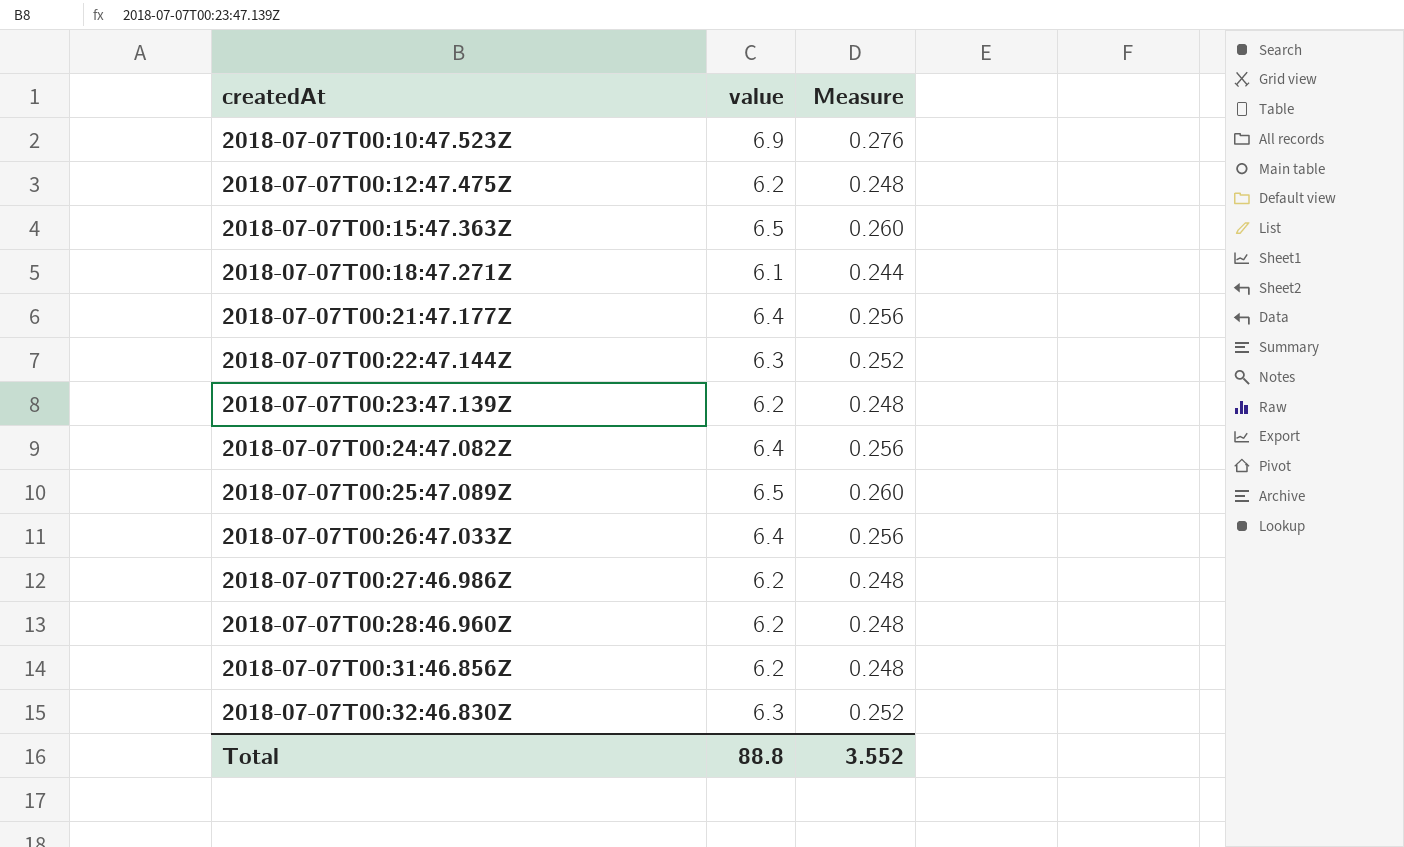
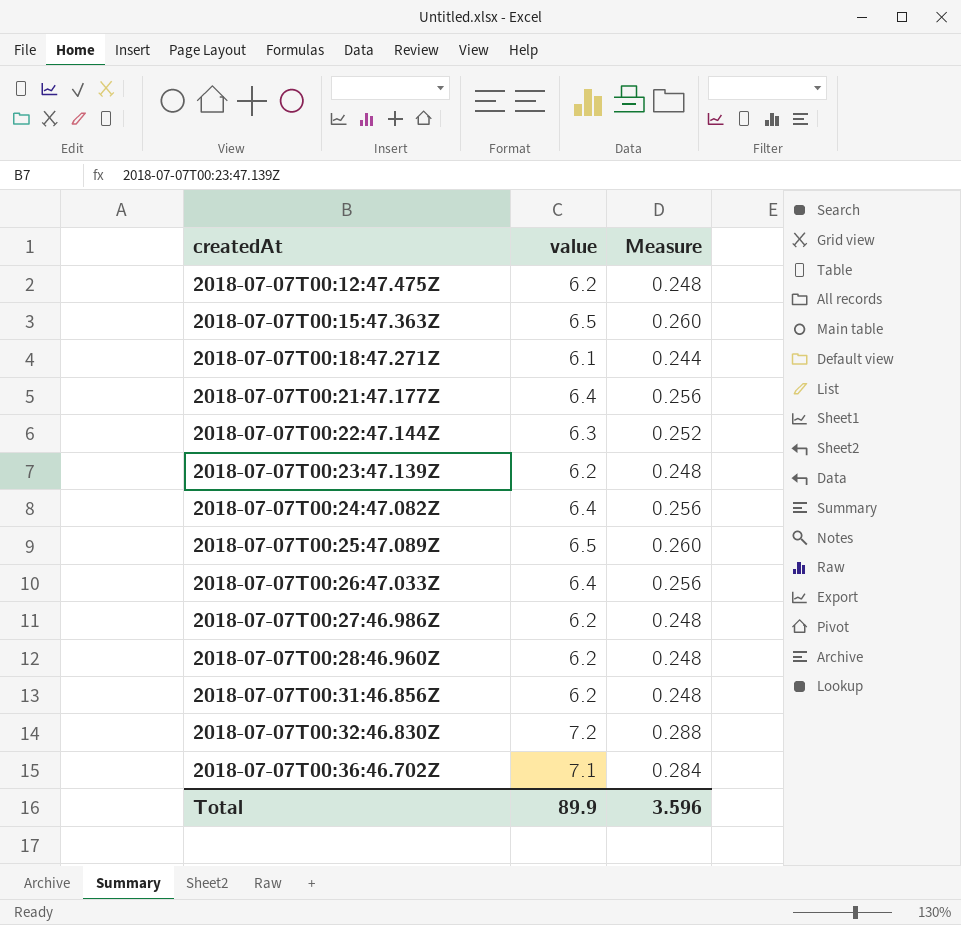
row 2018-07-07T00:10:47.523Z: 6.9 | 0.276 -> none
2018-07-07T00:32:46.830Z | value: 6.3 -> 7.2
2018-07-07T00:32:46.830Z | Measure: 0.252 -> 0.288
row 2018-07-07T00:36:46.702Z: none -> 7.1 | 0.284
Total | value: 88.8 -> 89.9
Total | Measure: 3.552 -> 3.596

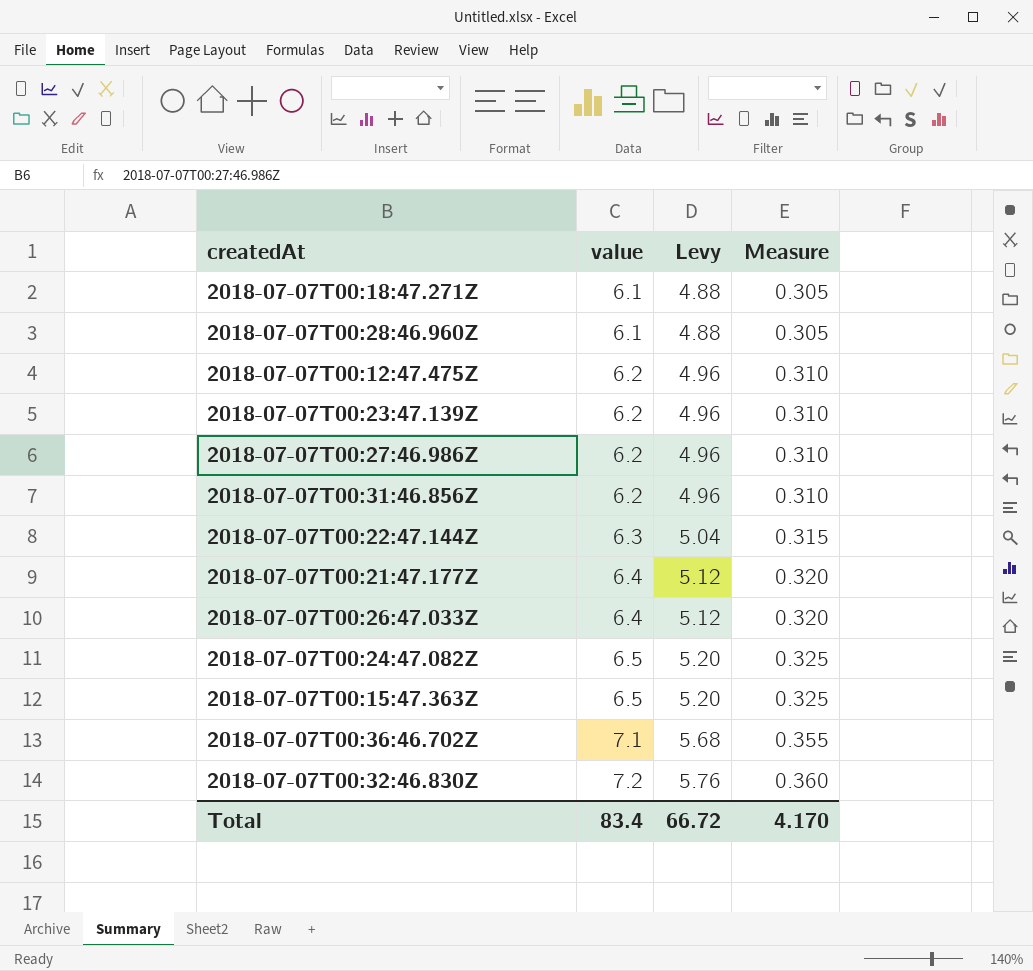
row order: createdAt ascending -> value ascending
column Levy | formula: none -> [value] * 0.8
column Measure | formula: [value] * 0.04 -> [value] * 0.05
row 2018-07-07T00:25:47.089Z: 6.5 | 0.260 -> none
2018-07-07T00:28:46.960Z | value: 6.2 -> 6.1
2018-07-07T00:24:47.082Z | value: 6.4 -> 6.5
Total | value: 89.9 -> 83.4
Total | Measure: 3.596 -> 4.170

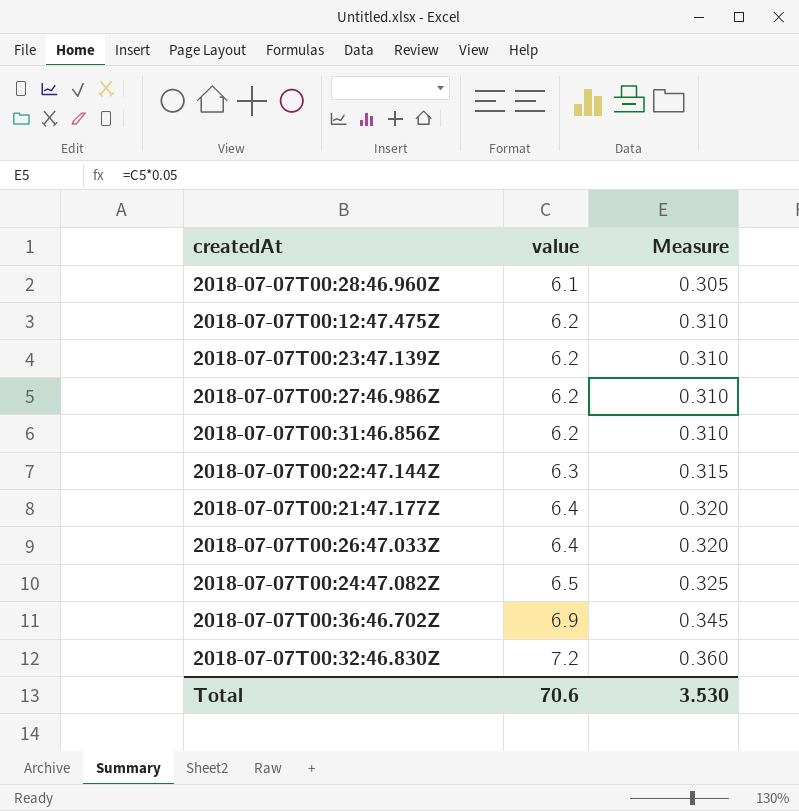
column Levy | formula: [value] * 0.8 -> none
row 2018-07-07T00:18:47.271Z: 6.1 | 4.88 | 0.305 -> none
row 2018-07-07T00:15:47.363Z: 6.5 | 5.20 | 0.325 -> none
2018-07-07T00:36:46.702Z | value: 7.1 -> 6.9
2018-07-07T00:36:46.702Z | Measure: 0.355 -> 0.345
Total | value: 83.4 -> 70.6
Total | Measure: 4.170 -> 3.530

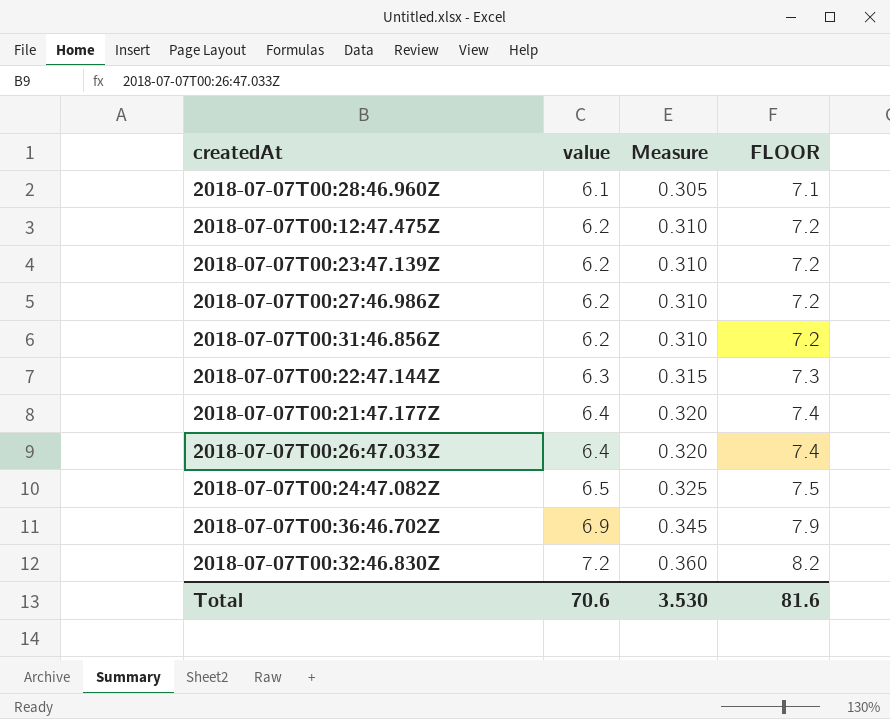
column FLOOR | formula: none -> [value] + 1

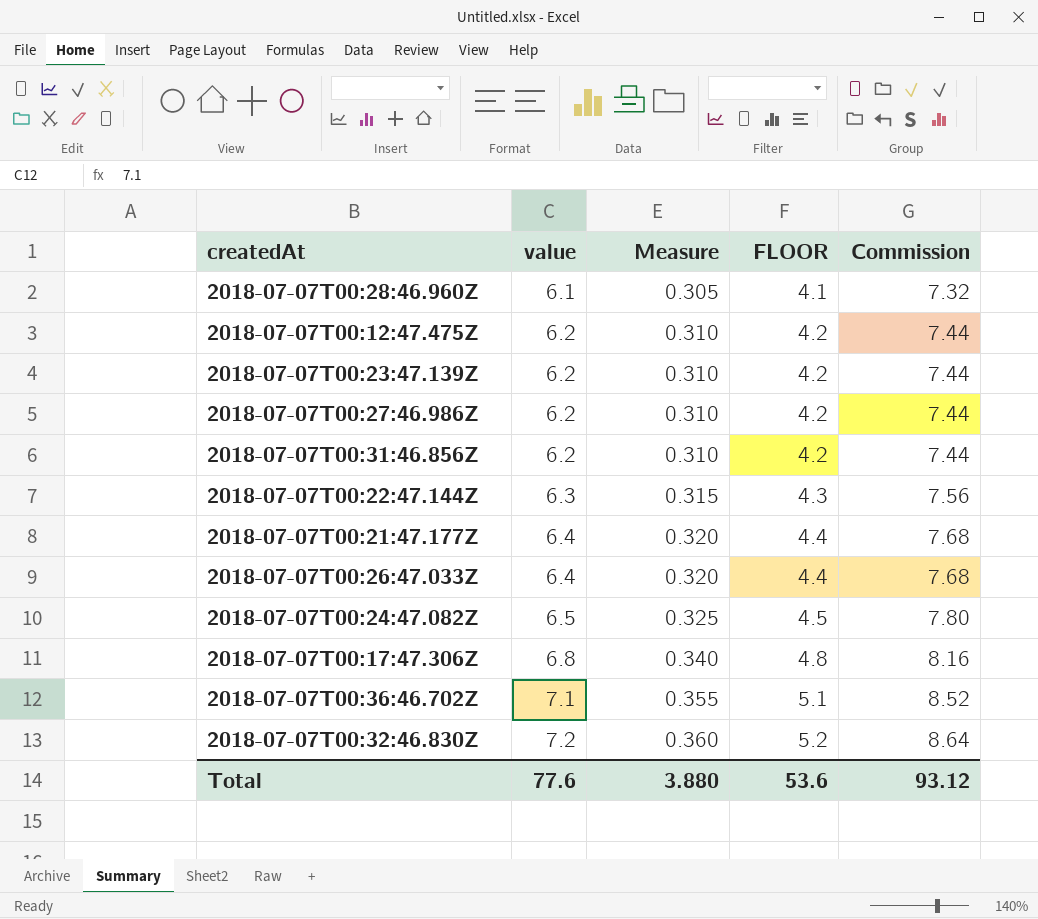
column FLOOR | formula: [value] + 1 -> [value] - 2
column Commission | formula: none -> [value] * 1.2
row 2018-07-07T00:17:47.306Z: none -> 6.8 | 0.340 | 4.8 | 8.16
2018-07-07T00:36:46.702Z | value: 6.9 -> 7.1
2018-07-07T00:36:46.702Z | Measure: 0.345 -> 0.355
Total | value: 70.6 -> 77.6
Total | Measure: 3.530 -> 3.880
Total | FLOOR: 81.6 -> 53.6

